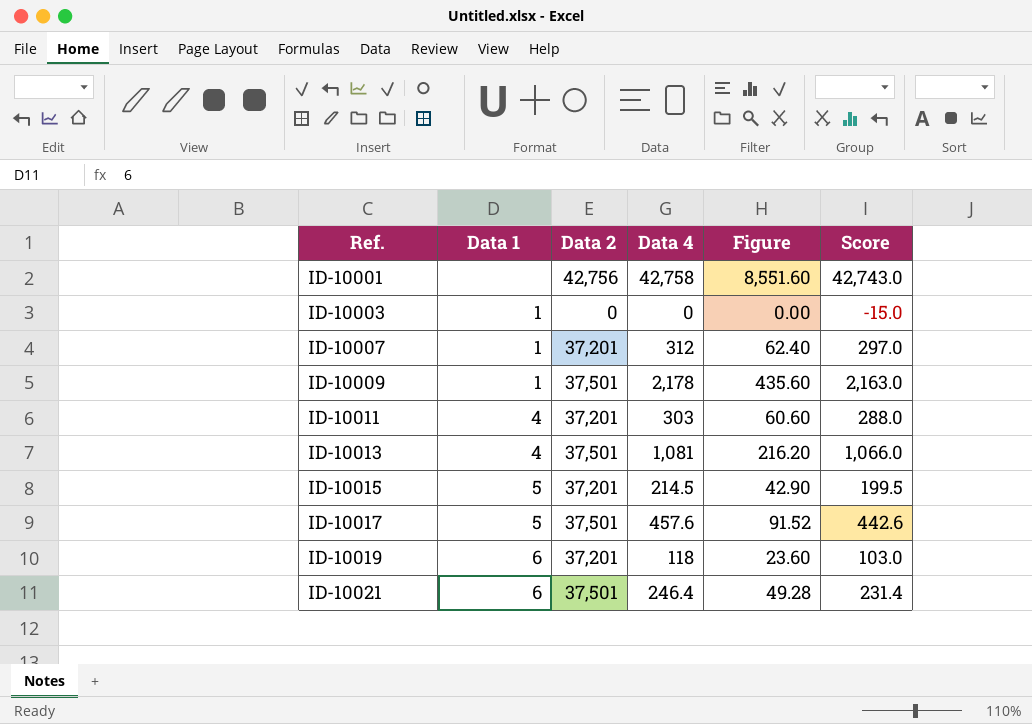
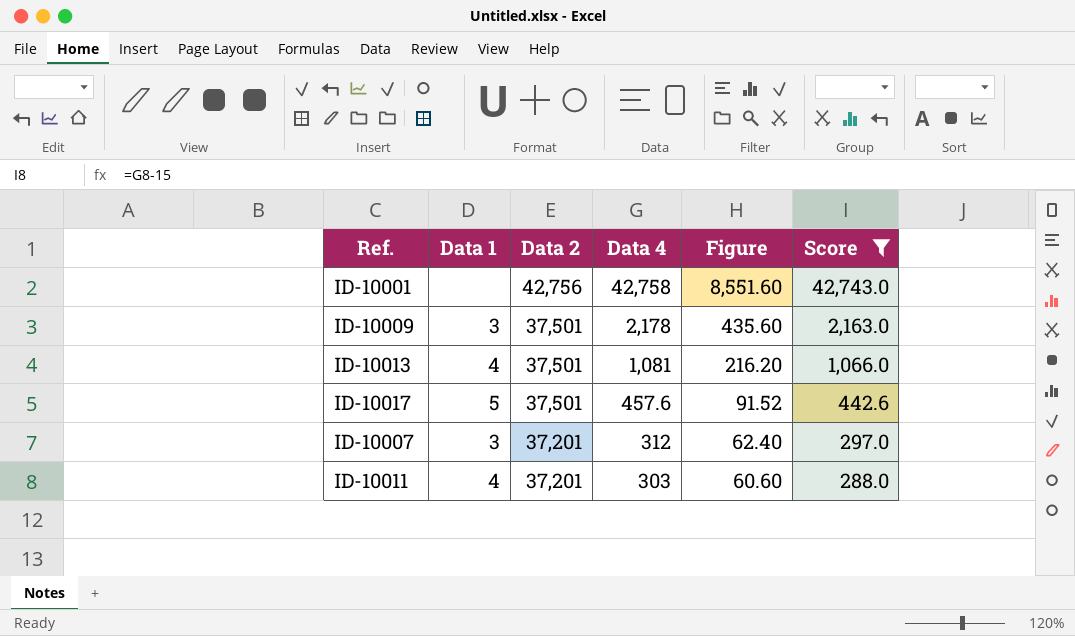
filter: none -> Score >= 288.0
row order: Ref. ascending -> Data 2 descending
ID-10009 | Data 1: 1 -> 3
ID-10007 | Data 1: 1 -> 3

